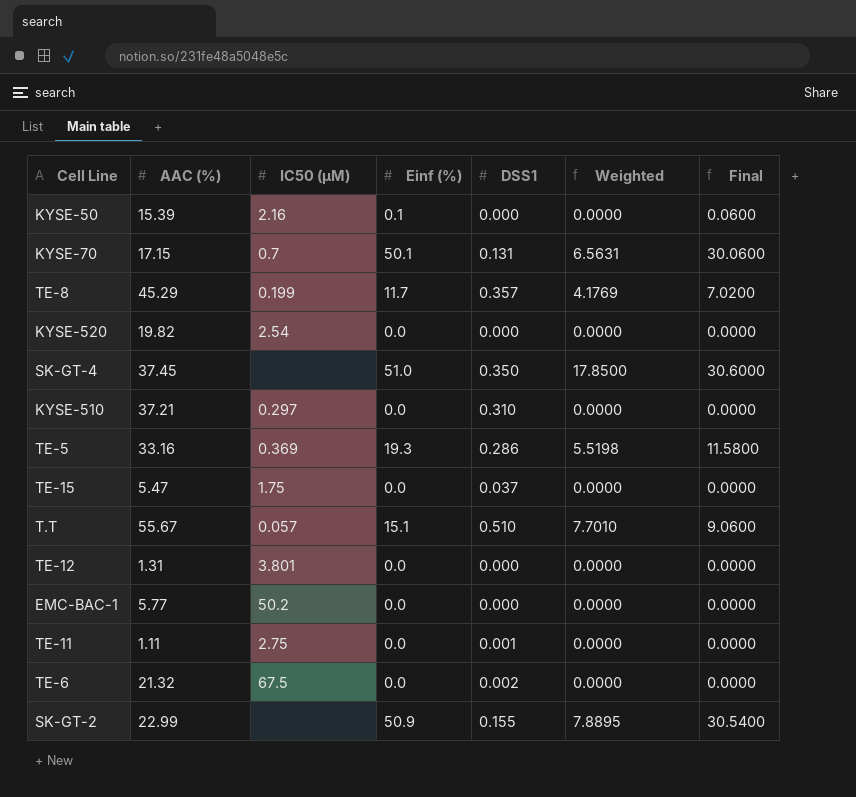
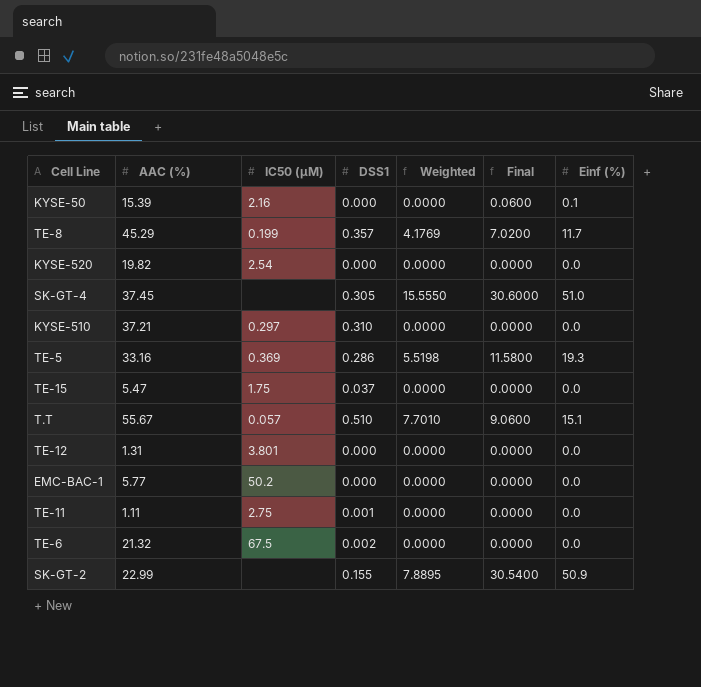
column Einf (%) | position: 4 -> 7
row KYSE-70: 17.15 | 0.7 | 50.1 | 0.131 | 6.5631 | 30.0600 -> none
SK-GT-4 | DSS1: 0.350 -> 0.305
SK-GT-4 | Weighted: 17.8500 -> 15.5550

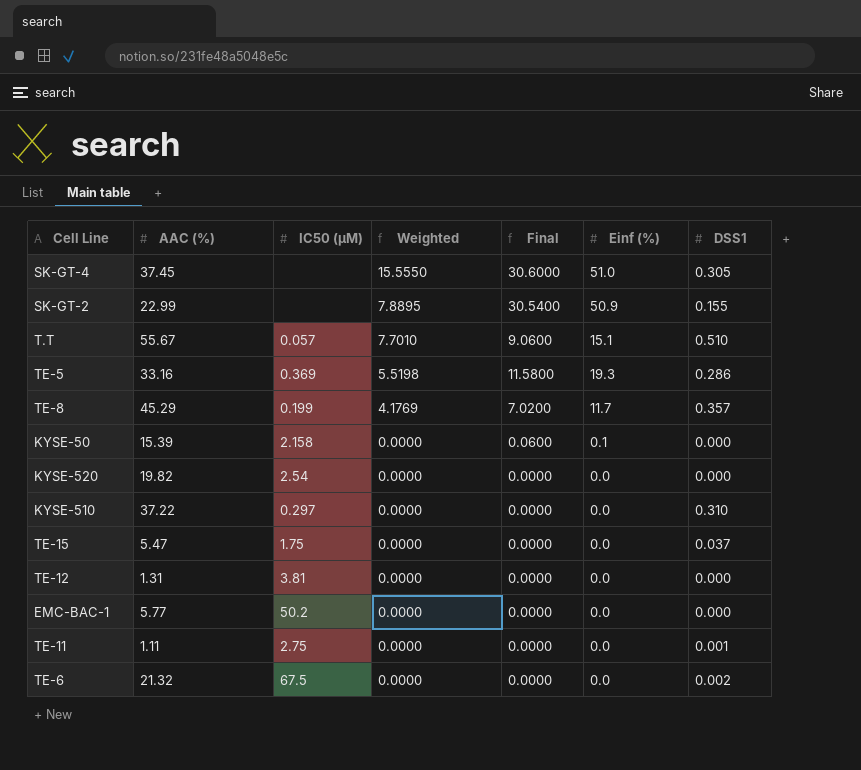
row order: none -> Weighted descending
column DSS1 | position: 4 -> 7
KYSE-50 | IC50 (µM): 2.16 -> 2.158
KYSE-510 | AAC (%): 37.21 -> 37.22
TE-12 | IC50 (µM): 3.801 -> 3.81

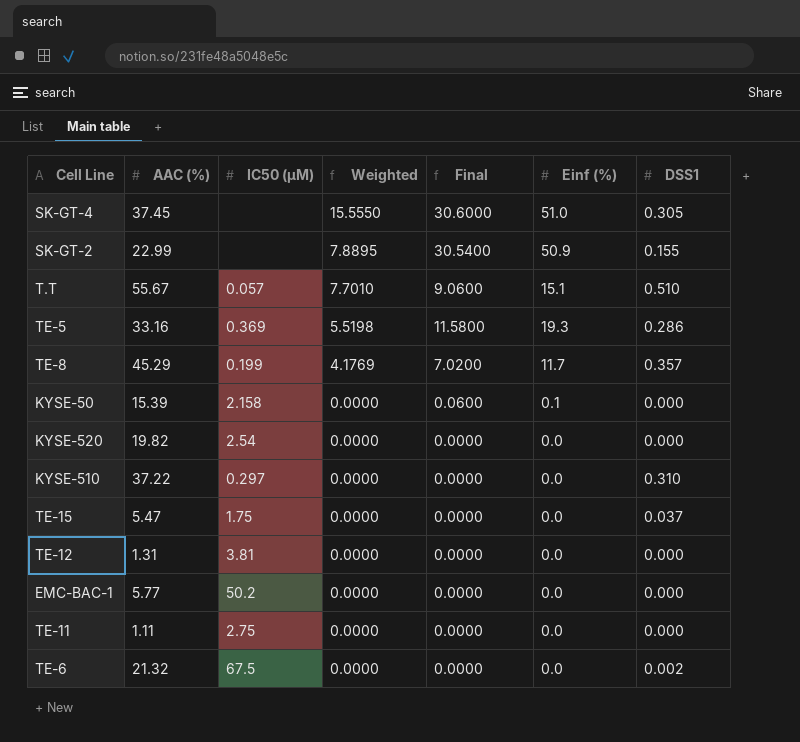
TE-11 | DSS1: 0.001 -> 0.000

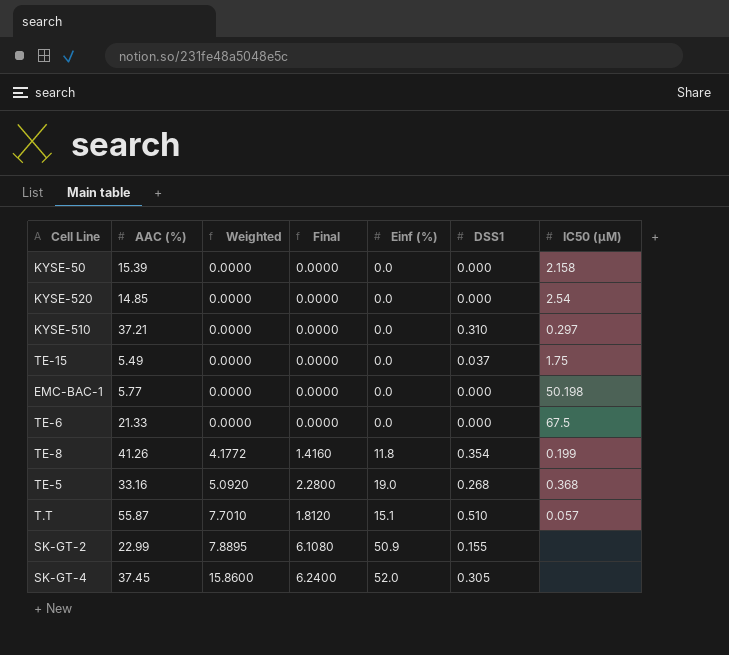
row order: Weighted descending -> Weighted ascending
column Final | formula: [Einf (%)] * 0.6 -> [Einf (%)] * 0.12
column IC50 (µM) | position: 3 -> 7
row TE-12: 1.31 | 3.81 | 0.0000 | 0.0000 | 0.0 | 0.000 -> none
row TE-11: 1.11 | 2.75 | 0.0000 | 0.0000 | 0.0 | 0.000 -> none
KYSE-50 | Einf (%): 0.1 -> 0.0
KYSE-520 | AAC (%): 19.82 -> 14.85
KYSE-510 | AAC (%): 37.22 -> 37.21
TE-15 | AAC (%): 5.47 -> 5.49
EMC-BAC-1 | IC50 (µM): 50.2 -> 50.198
TE-6 | AAC (%): 21.32 -> 21.33
TE-6 | DSS1: 0.002 -> 0.000
TE-8 | AAC (%): 45.29 -> 41.26
TE-8 | Weighted: 4.1769 -> 4.1772
TE-8 | Einf (%): 11.7 -> 11.8
TE-8 | DSS1: 0.357 -> 0.354
TE-5 | Weighted: 5.5198 -> 5.0920
TE-5 | Einf (%): 19.3 -> 19.0
TE-5 | DSS1: 0.286 -> 0.268
TE-5 | IC50 (µM): 0.369 -> 0.368
T.T | AAC (%): 55.67 -> 55.87
SK-GT-4 | Weighted: 15.5550 -> 15.8600
SK-GT-4 | Einf (%): 51.0 -> 52.0

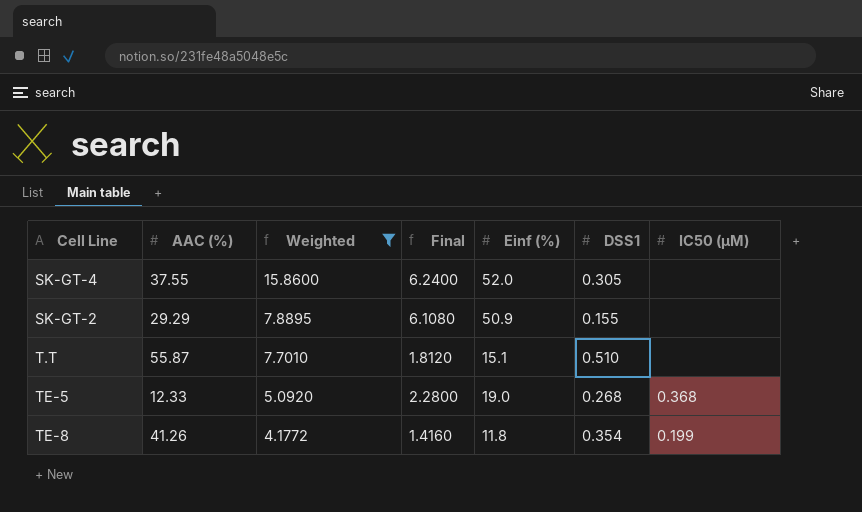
filter: none -> Weighted != 0.0000
row order: Weighted ascending -> Weighted descending
SK-GT-4 | AAC (%): 37.45 -> 37.55
SK-GT-2 | AAC (%): 22.99 -> 29.29
T.T | IC50 (µM): 0.057 -> none
TE-5 | AAC (%): 33.16 -> 12.33

